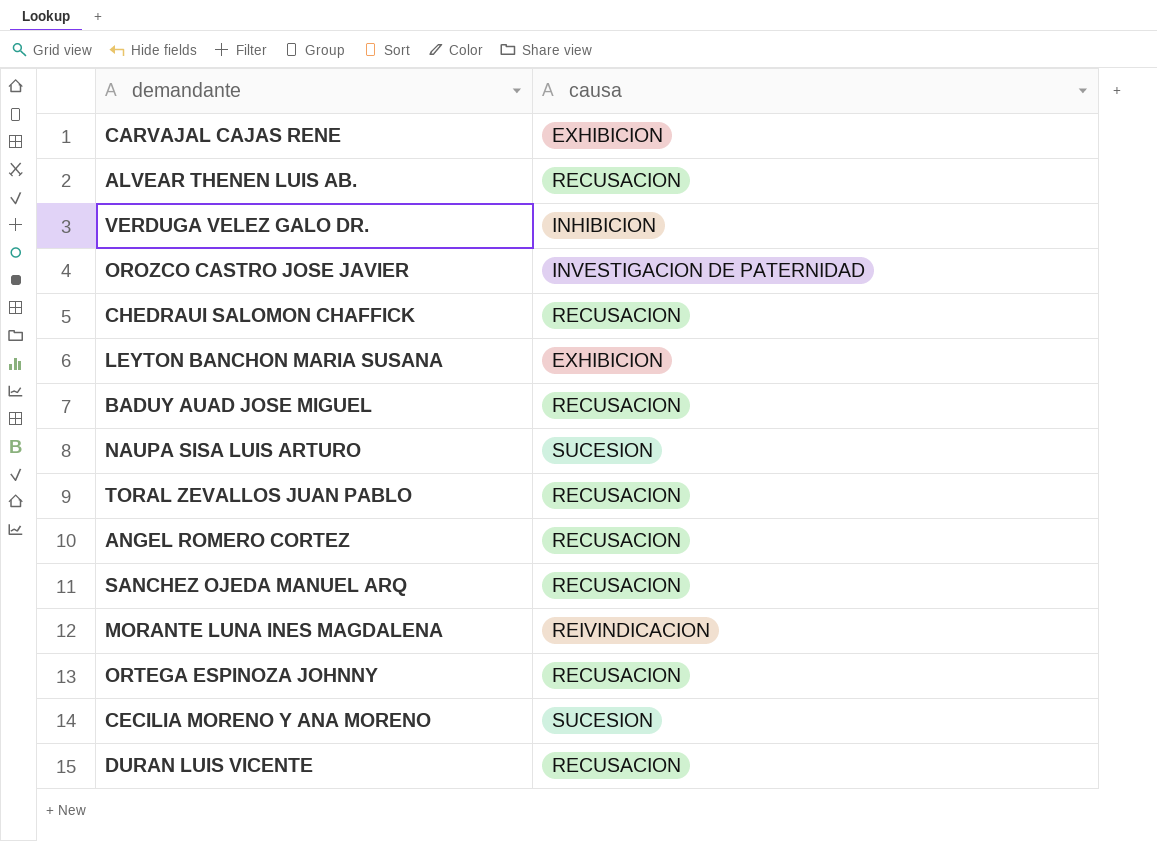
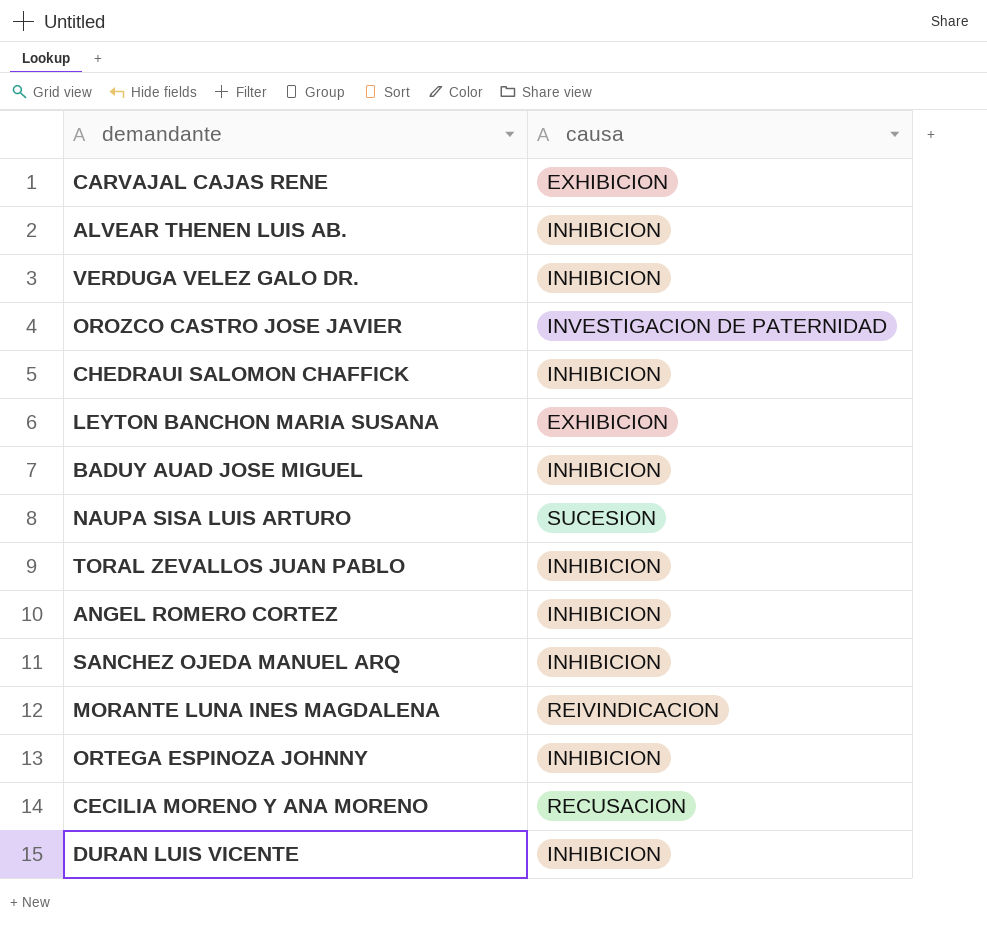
ALVEAR THENEN LUIS AB. | causa: RECUSACION -> INHIBICION
CHEDRAUI SALOMON CHAFFICK | causa: RECUSACION -> INHIBICION
BADUY AUAD JOSE MIGUEL | causa: RECUSACION -> INHIBICION
TORAL ZEVALLOS JUAN PABLO | causa: RECUSACION -> INHIBICION
ANGEL ROMERO CORTEZ | causa: RECUSACION -> INHIBICION
SANCHEZ OJEDA MANUEL ARQ | causa: RECUSACION -> INHIBICION
ORTEGA ESPINOZA JOHNNY | causa: RECUSACION -> INHIBICION
CECILIA MORENO Y ANA MORENO | causa: SUCESION -> RECUSACION
DURAN LUIS VICENTE | causa: RECUSACION -> INHIBICION

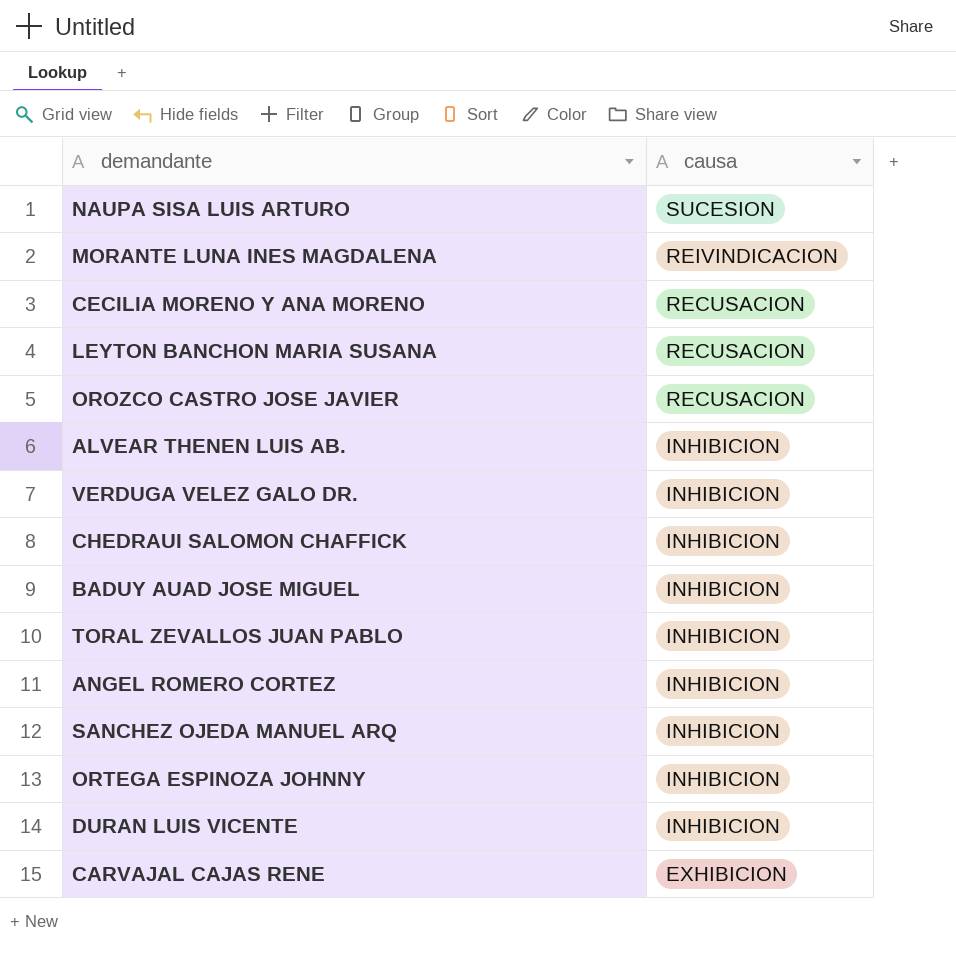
row order: none -> causa descending
LEYTON BANCHON MARIA SUSANA | causa: EXHIBICION -> RECUSACION
OROZCO CASTRO JOSE JAVIER | causa: INVESTIGACION DE PATERNIDAD -> RECUSACION

